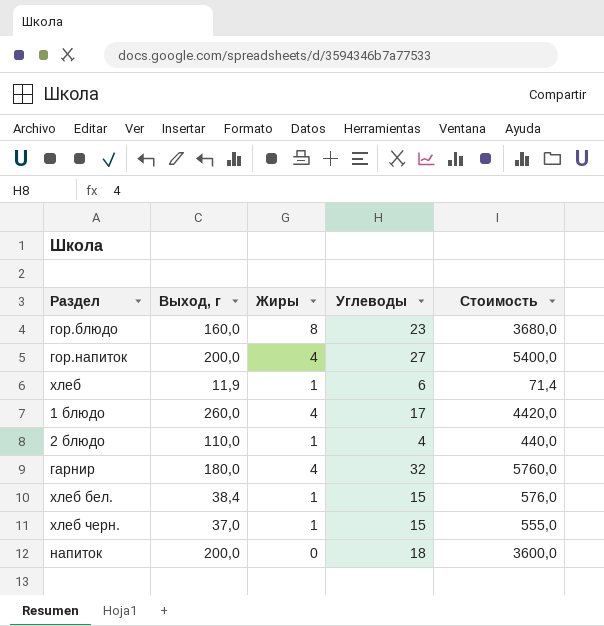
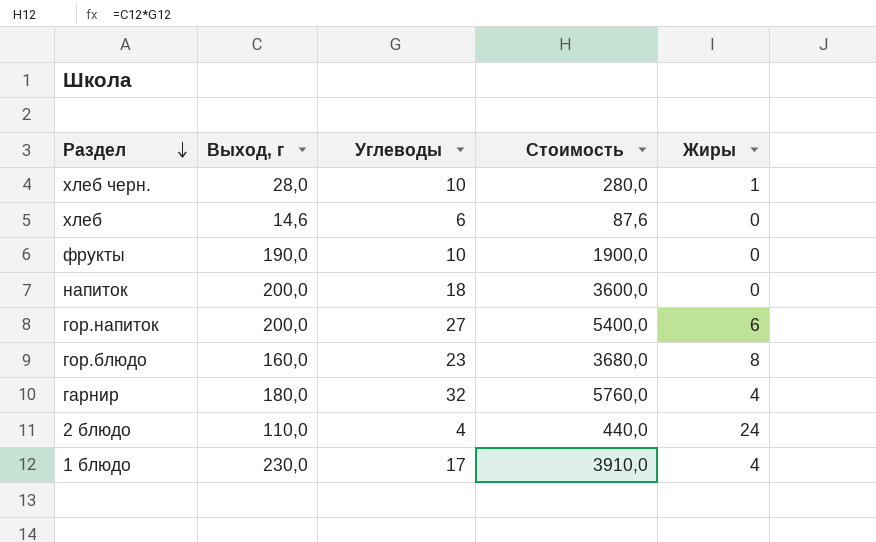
row order: none -> Раздел descending
column Жиры | position: 3 -> 5
row хлеб бел.: 38,4 | 1 | 15 | 576,0 -> none
хлеб черн. | Выход, г: 37,0 -> 28,0
хлеб черн. | Углеводы: 15 -> 10
хлеб черн. | Стоимость: 555,0 -> 280,0
хлеб | Выход, г: 11,9 -> 14,6
хлеб | Стоимость: 71,4 -> 87,6
хлеб | Жиры: 1 -> 0
row фрукты: none -> 190,0 | 10 | 1900,0 | 0
гор.напиток | Жиры: 4 -> 6
2 блюдо | Жиры: 1 -> 24
1 блюдо | Выход, г: 260,0 -> 230,0
1 блюдо | Стоимость: 4420,0 -> 3910,0

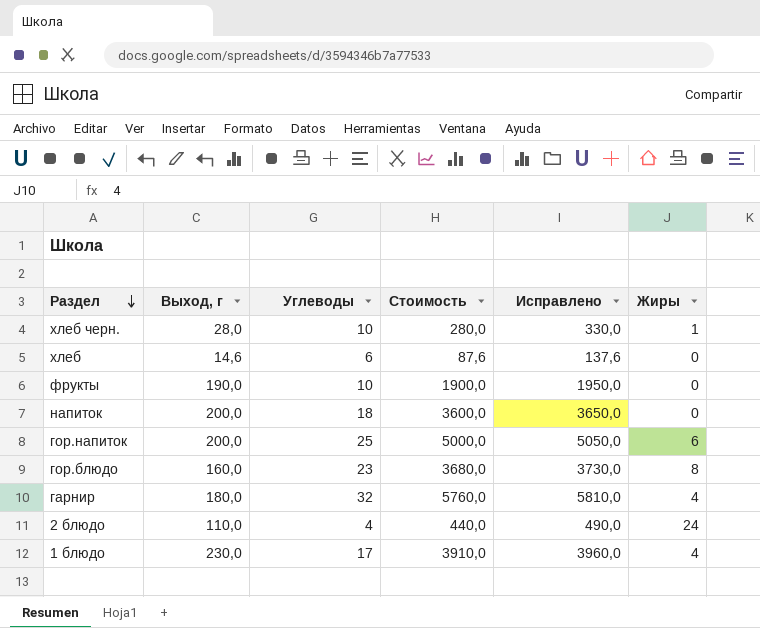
column Исправлено | formula: none -> [Стоимость] + 50
гор.напиток | Углеводы: 27 -> 25
гор.напиток | Стоимость: 5400,0 -> 5000,0

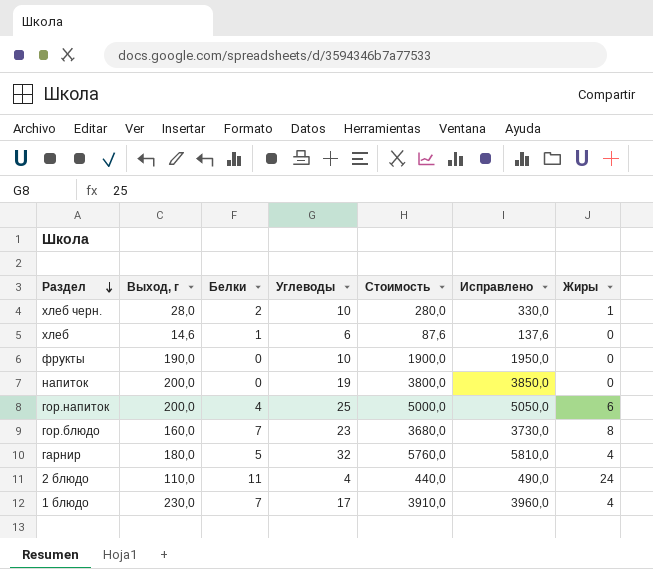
column Белки | position: none -> 3
напиток | Углеводы: 18 -> 19
напиток | Стоимость: 3600,0 -> 3800,0
напиток | Исправлено: 3650,0 -> 3850,0

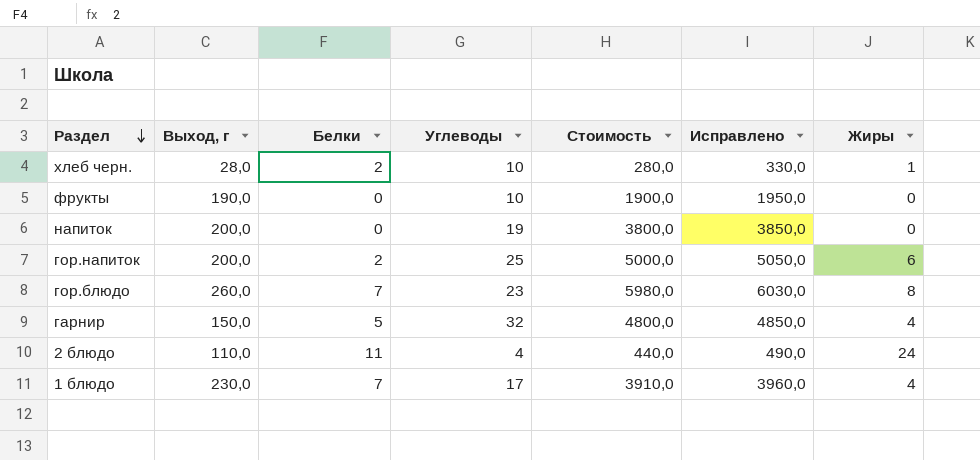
row хлеб: 14,6 | 1 | 6 | 87,6 | 137,6 | 0 -> none
гор.напиток | Белки: 4 -> 2
гор.блюдо | Выход, г: 160,0 -> 260,0
гор.блюдо | Стоимость: 3680,0 -> 5980,0
гор.блюдо | Исправлено: 3730,0 -> 6030,0
гарнир | Выход, г: 180,0 -> 150,0
гарнир | Стоимость: 5760,0 -> 4800,0
гарнир | Исправлено: 5810,0 -> 4850,0

